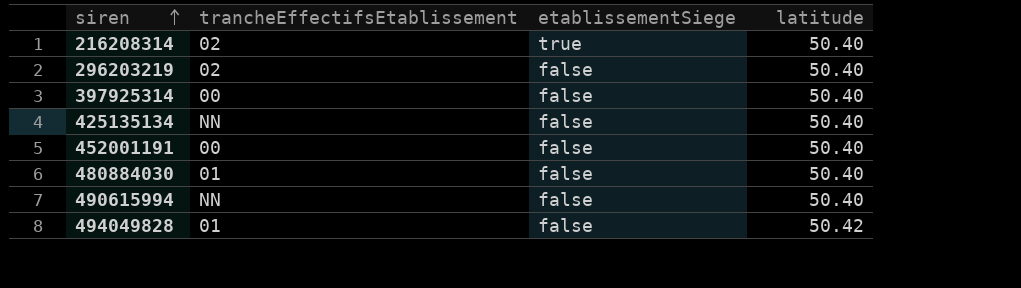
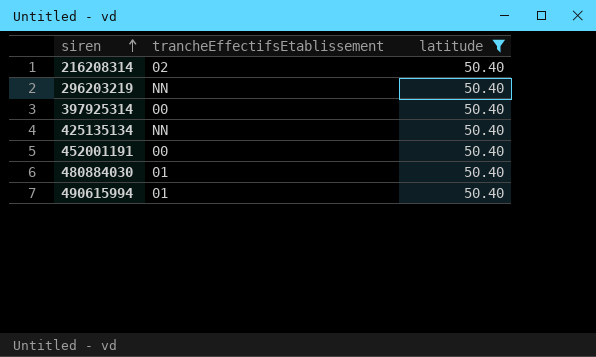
filter: none -> latitude = 50.40
column etablissementSiege | position: 3 -> none
296203219 | trancheEffectifsEtablissement: 02 -> NN
490615994 | trancheEffectifsEtablissement: NN -> 01

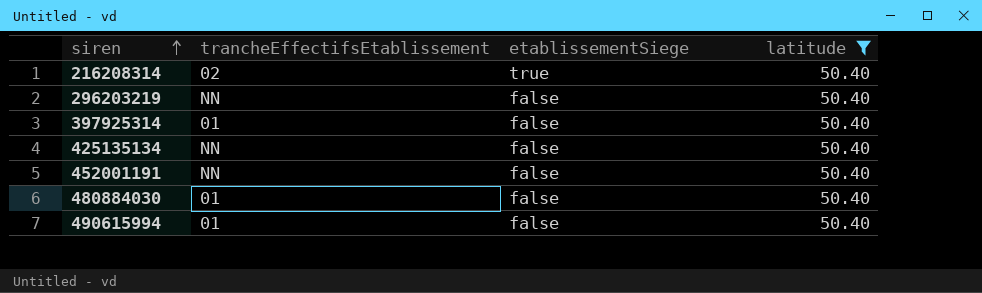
column etablissementSiege | position: none -> 3
397925314 | trancheEffectifsEtablissement: 00 -> 01
452001191 | trancheEffectifsEtablissement: 00 -> NN

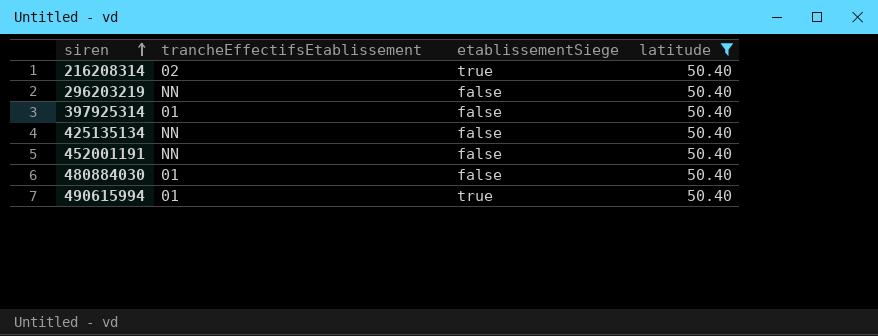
490615994 | etablissementSiege: false -> true

